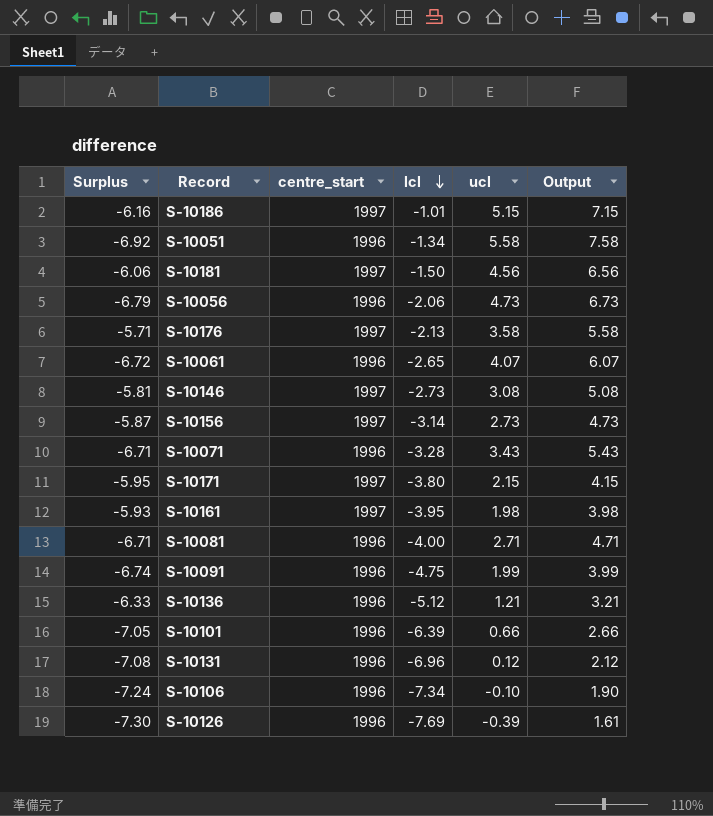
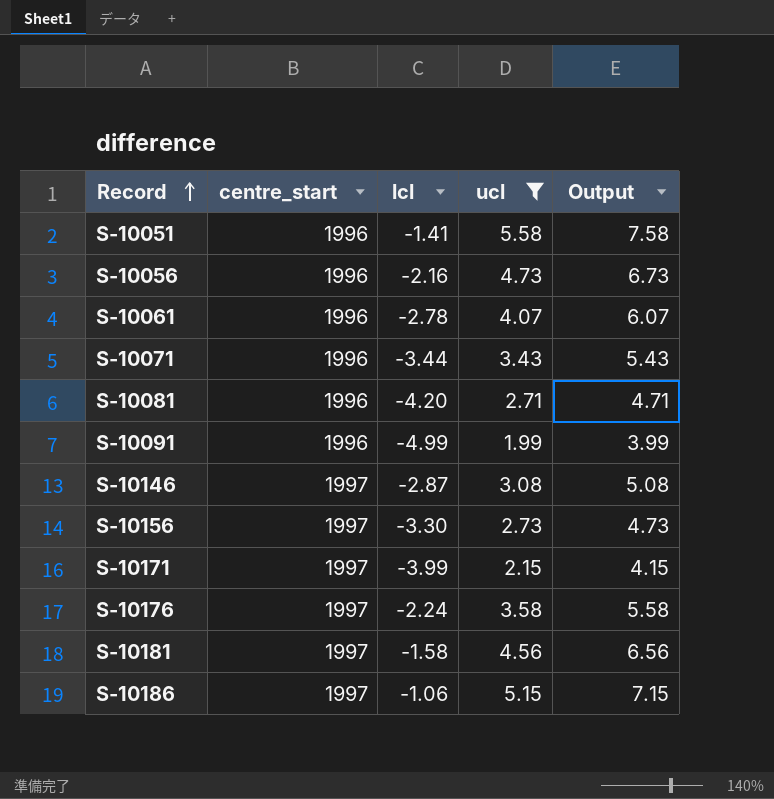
filter: none -> ucl >= 1.99
row order: lcl descending -> Record ascending
column Surplus | formula: [lcl] - [ucl] -> none
S-10051 | lcl: -1.34 -> -1.41
S-10056 | lcl: -2.06 -> -2.16
S-10061 | lcl: -2.65 -> -2.78
S-10071 | lcl: -3.28 -> -3.44
S-10081 | lcl: -4.00 -> -4.20
S-10091 | lcl: -4.75 -> -4.99
S-10146 | lcl: -2.73 -> -2.87
S-10156 | lcl: -3.14 -> -3.30
S-10171 | lcl: -3.80 -> -3.99
S-10176 | lcl: -2.13 -> -2.24
S-10181 | lcl: -1.50 -> -1.58
S-10186 | lcl: -1.01 -> -1.06

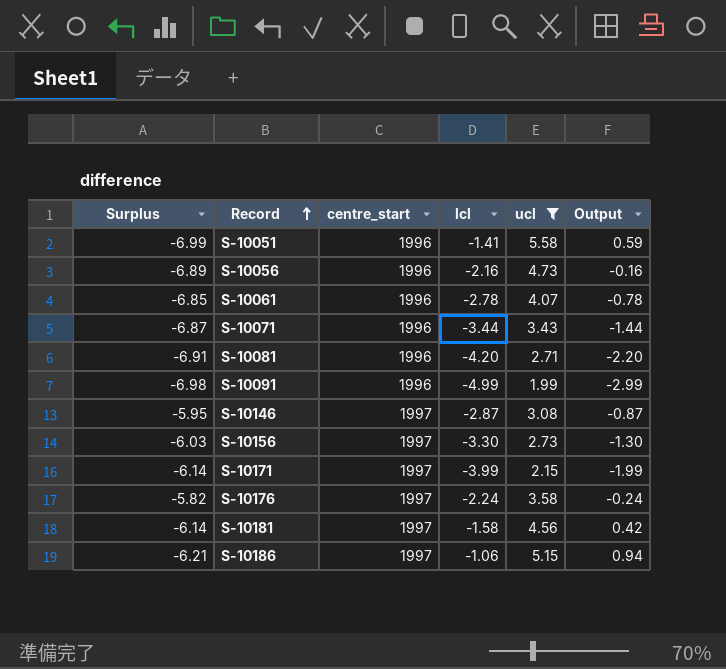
column Surplus | formula: none -> [lcl] - [ucl]
column Output | formula: [ucl] + 2 -> [lcl] + 2

